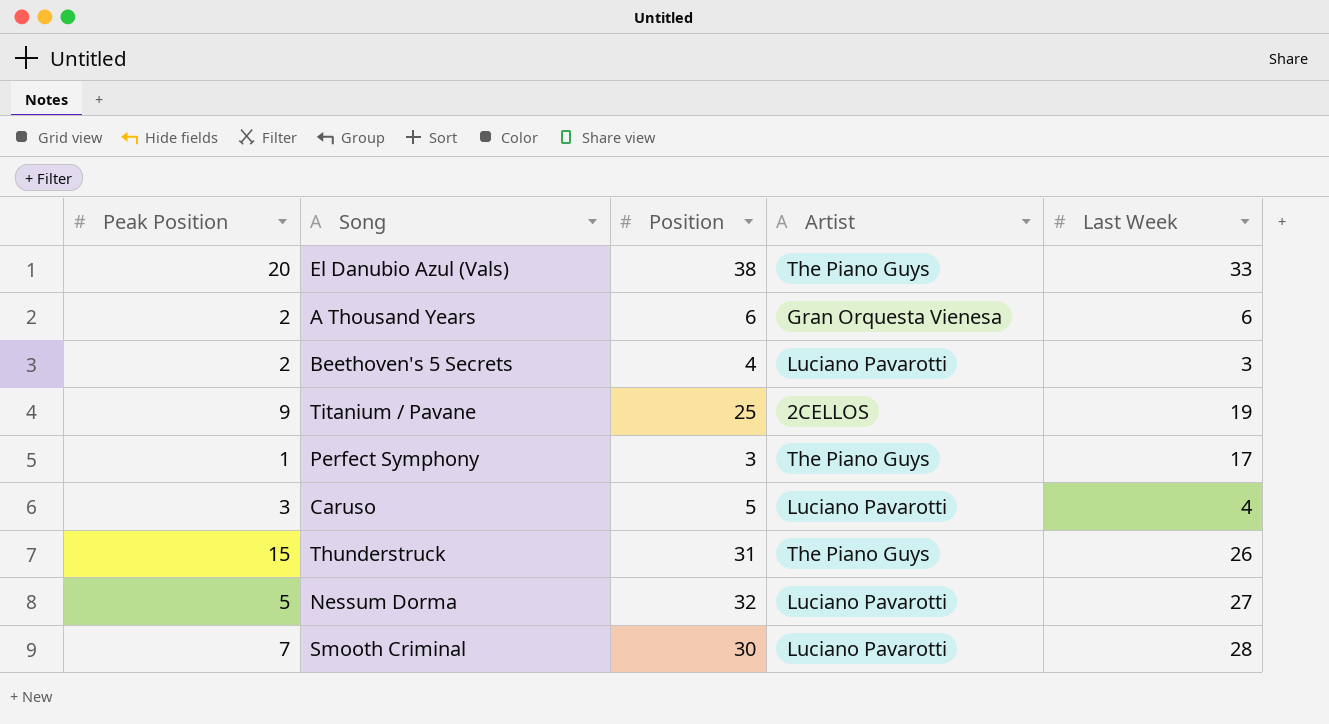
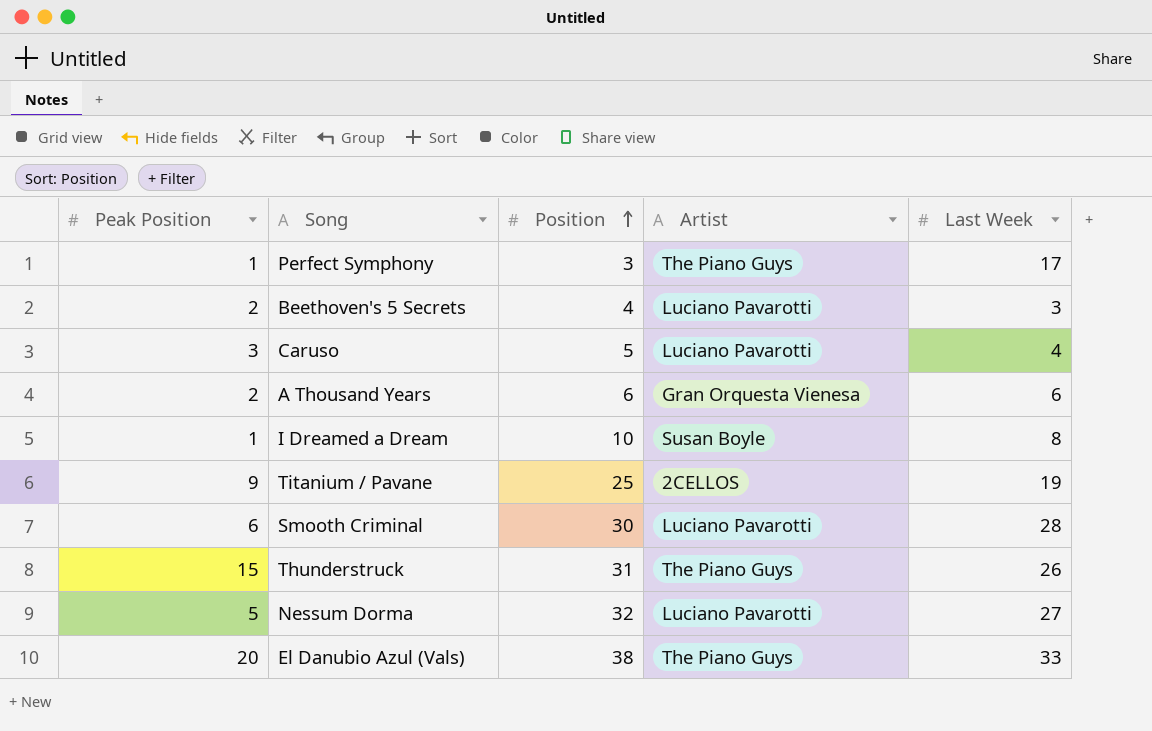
row order: none -> Position ascending
row I Dreamed a Dream: none -> 1 | 10 | Susan Boyle | 8
Smooth Criminal | Peak Position: 7 -> 6

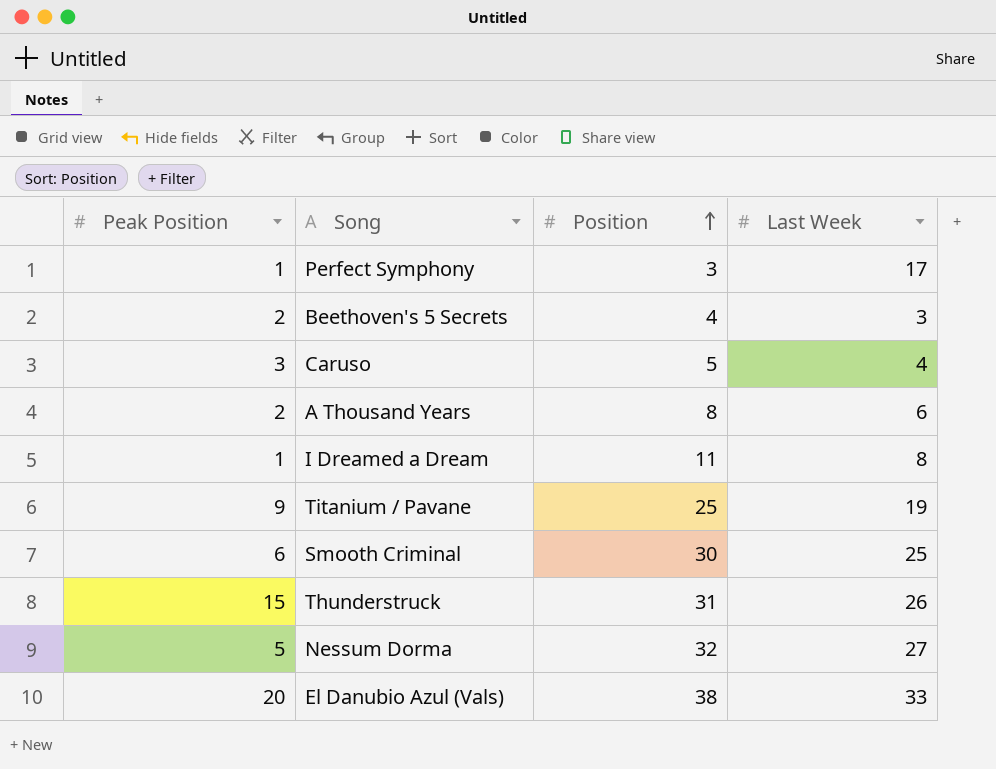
column Artist | position: 4 -> none
A Thousand Years | Position: 6 -> 8
I Dreamed a Dream | Position: 10 -> 11
Smooth Criminal | Last Week: 28 -> 25

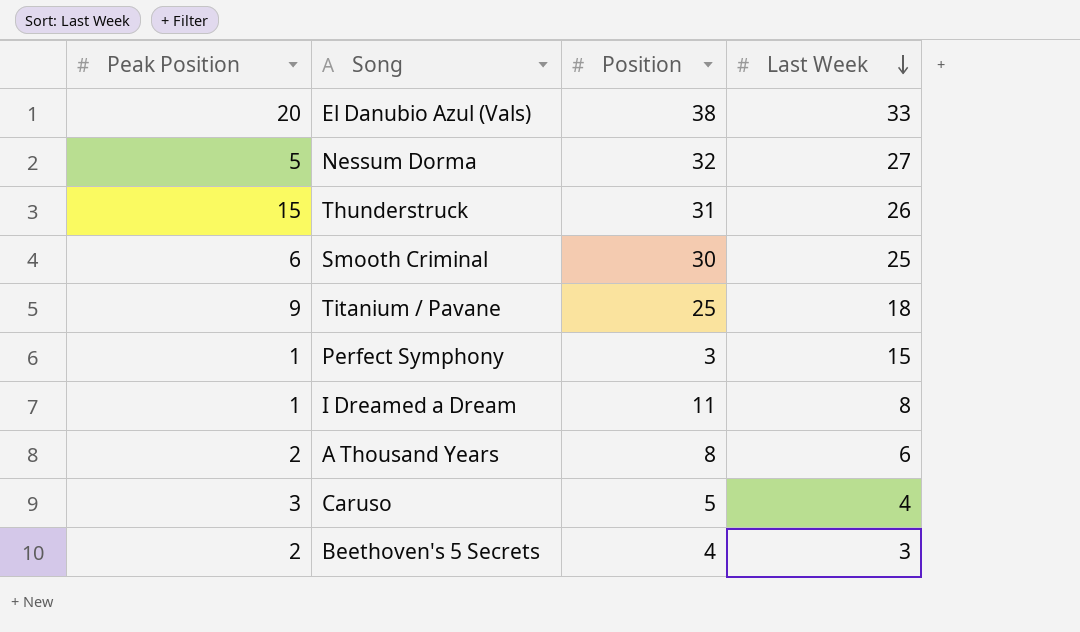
row order: Position ascending -> Last Week descending
Titanium / Pavane | Last Week: 19 -> 18
Perfect Symphony | Last Week: 17 -> 15

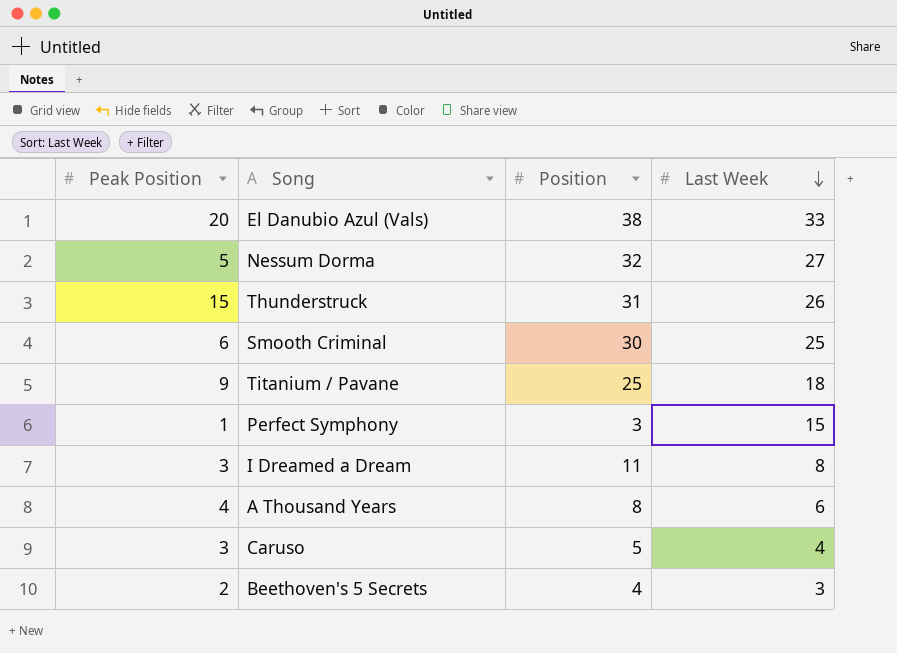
I Dreamed a Dream | Peak Position: 1 -> 3
A Thousand Years | Peak Position: 2 -> 4

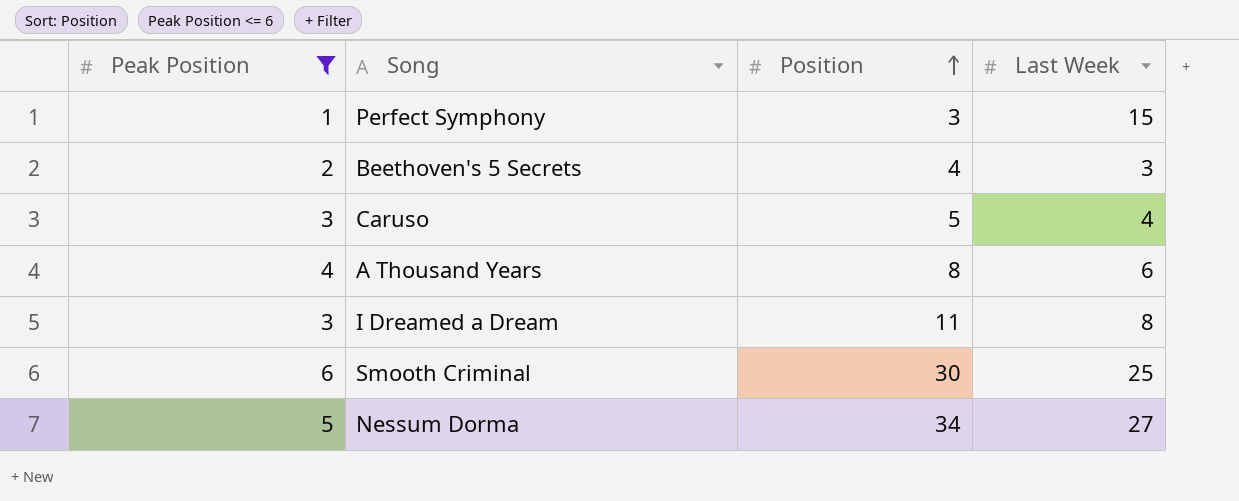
filter: none -> Peak Position <= 6
row order: Last Week descending -> Position ascending
Nessum Dorma | Position: 32 -> 34

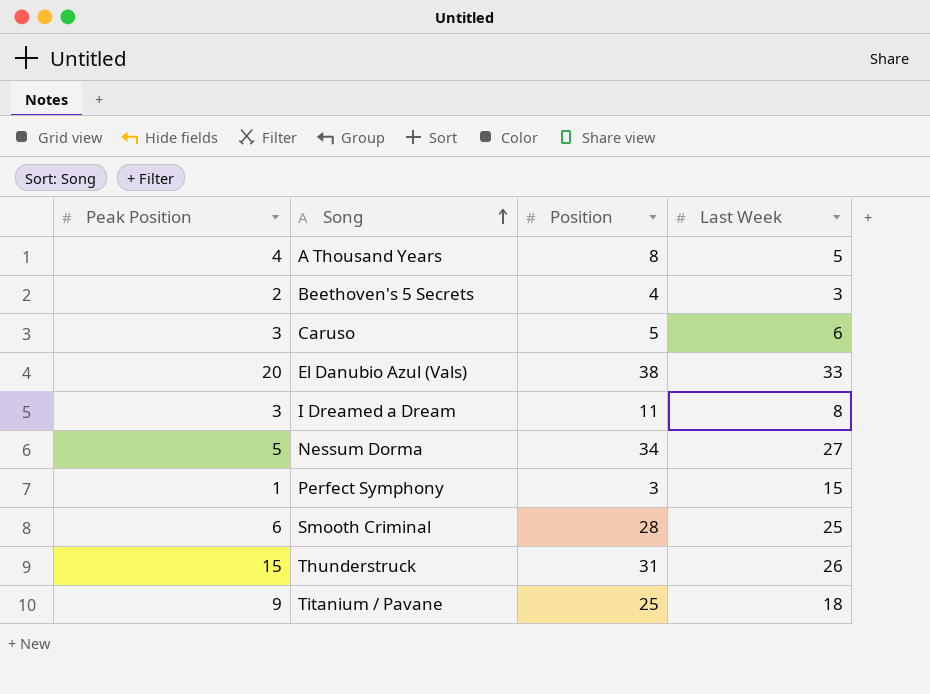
filter: Peak Position <= 6 -> none
row order: Position ascending -> Song ascending
A Thousand Years | Last Week: 6 -> 5
Caruso | Last Week: 4 -> 6
Smooth Criminal | Position: 30 -> 28

